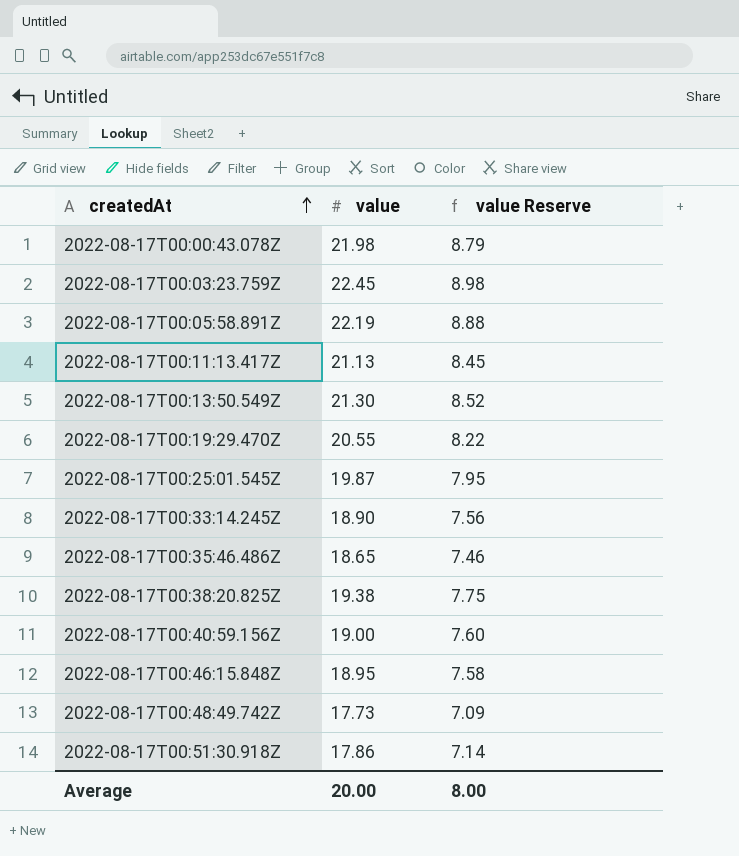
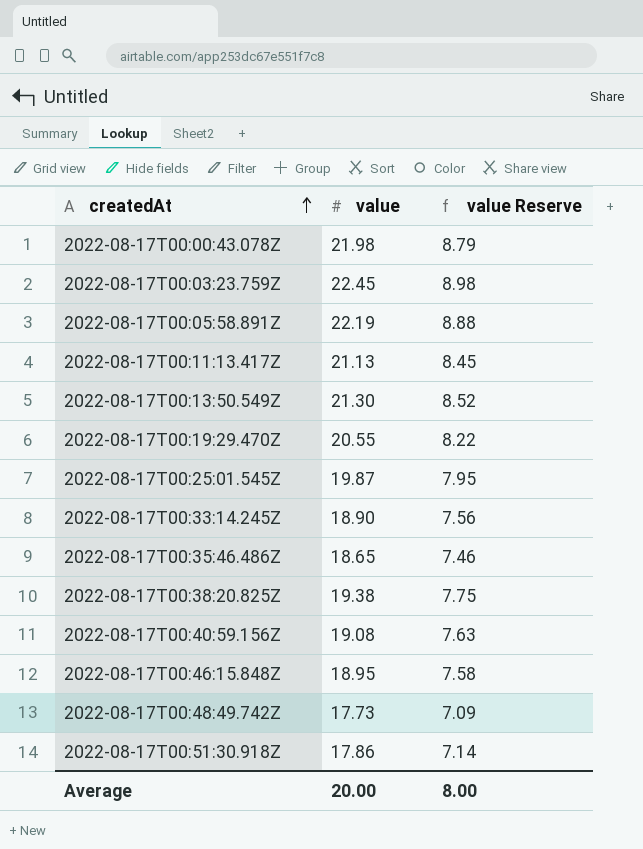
2022-08-17T00:40:59.156Z | value: 19.00 -> 19.08
2022-08-17T00:40:59.156Z | value Reserve: 7.60 -> 7.63

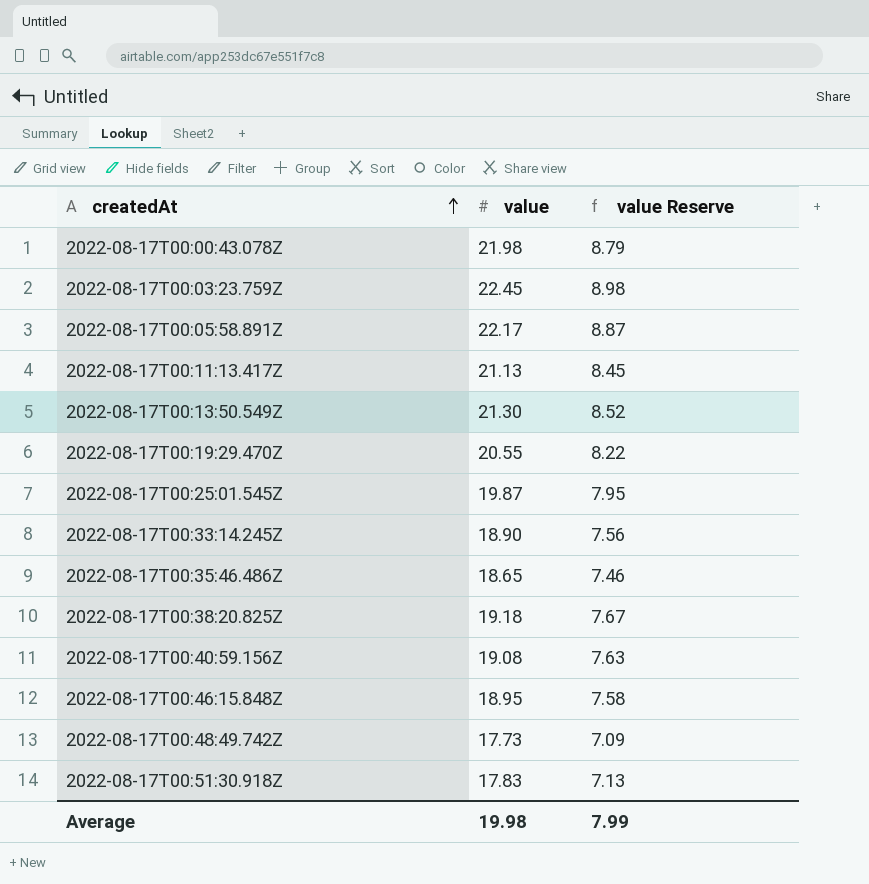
2022-08-17T00:05:58.891Z | value: 22.19 -> 22.17
2022-08-17T00:05:58.891Z | value Reserve: 8.88 -> 8.87
2022-08-17T00:38:20.825Z | value: 19.38 -> 19.18
2022-08-17T00:38:20.825Z | value Reserve: 7.75 -> 7.67
2022-08-17T00:51:30.918Z | value: 17.86 -> 17.83
2022-08-17T00:51:30.918Z | value Reserve: 7.14 -> 7.13
Average | value: 20.00 -> 19.98
Average | value Reserve: 8.00 -> 7.99

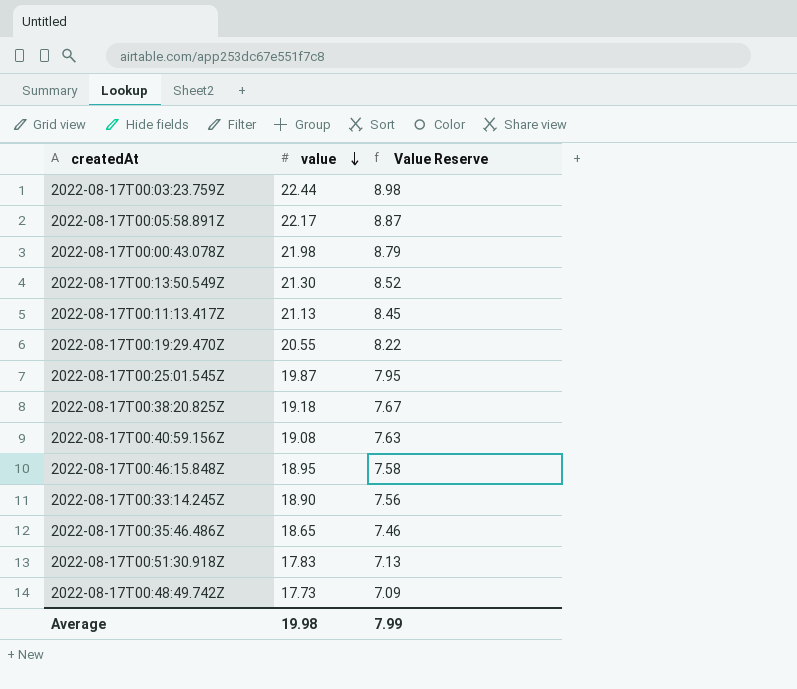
row order: createdAt ascending -> value descending
column name: value Reserve -> Value Reserve
2022-08-17T00:03:23.759Z | value: 22.45 -> 22.44

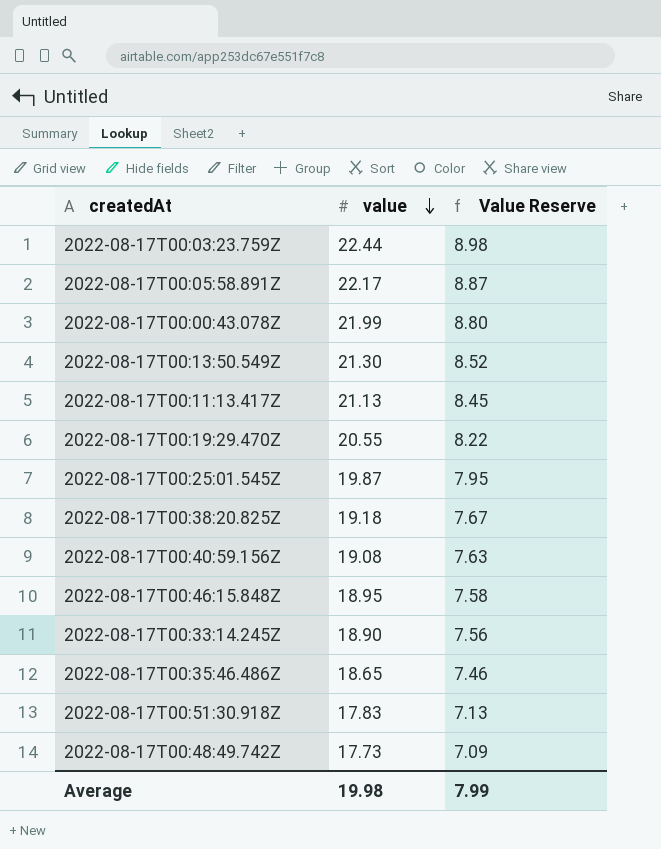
2022-08-17T00:00:43.078Z | value: 21.98 -> 21.99
2022-08-17T00:00:43.078Z | Value Reserve: 8.79 -> 8.80

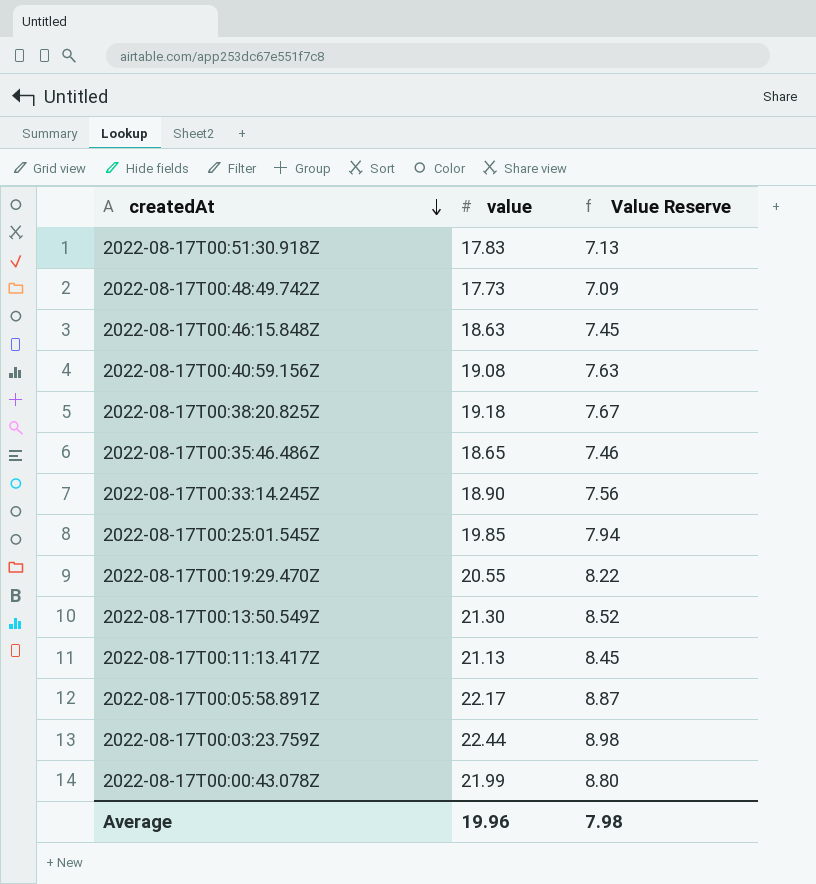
row order: value descending -> createdAt descending
2022-08-17T00:46:15.848Z | value: 18.95 -> 18.63
2022-08-17T00:46:15.848Z | Value Reserve: 7.58 -> 7.45
2022-08-17T00:25:01.545Z | value: 19.87 -> 19.85
2022-08-17T00:25:01.545Z | Value Reserve: 7.95 -> 7.94
Average | value: 19.98 -> 19.96
Average | Value Reserve: 7.99 -> 7.98

